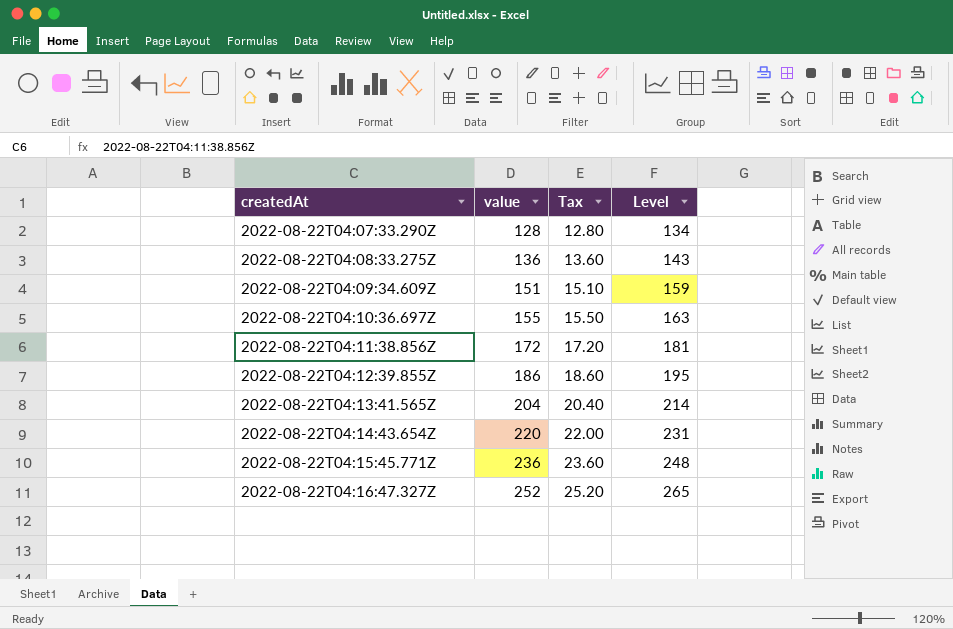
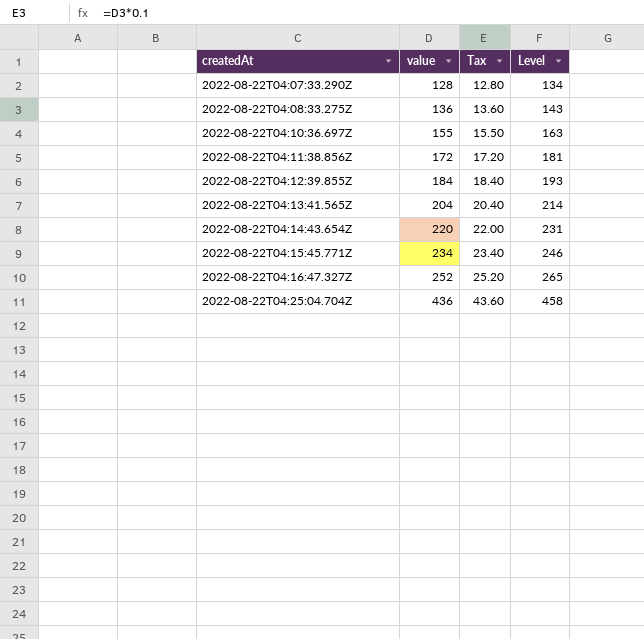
row 2022-08-22T04:09:34.609Z: 151 | 15.10 | 159 -> none
2022-08-22T04:12:39.855Z | value: 186 -> 184
2022-08-22T04:12:39.855Z | Tax: 18.60 -> 18.40
2022-08-22T04:12:39.855Z | Level: 195 -> 193
2022-08-22T04:15:45.771Z | value: 236 -> 234
2022-08-22T04:15:45.771Z | Tax: 23.60 -> 23.40
2022-08-22T04:15:45.771Z | Level: 248 -> 246
row 2022-08-22T04:25:04.704Z: none -> 436 | 43.60 | 458

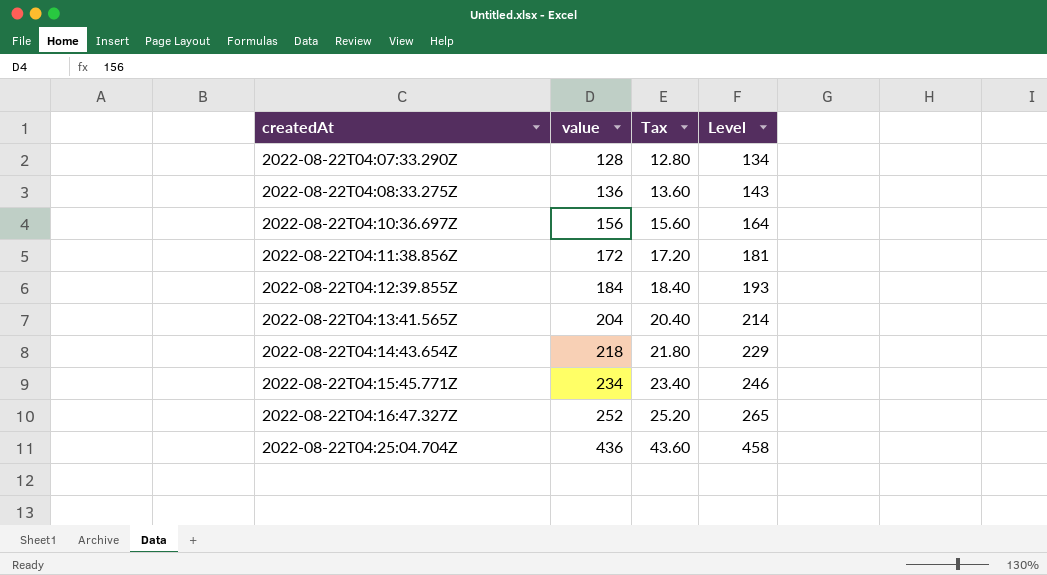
2022-08-22T04:10:36.697Z | value: 155 -> 156
2022-08-22T04:10:36.697Z | Tax: 15.50 -> 15.60
2022-08-22T04:10:36.697Z | Level: 163 -> 164
2022-08-22T04:14:43.654Z | value: 220 -> 218
2022-08-22T04:14:43.654Z | Tax: 22.00 -> 21.80
2022-08-22T04:14:43.654Z | Level: 231 -> 229

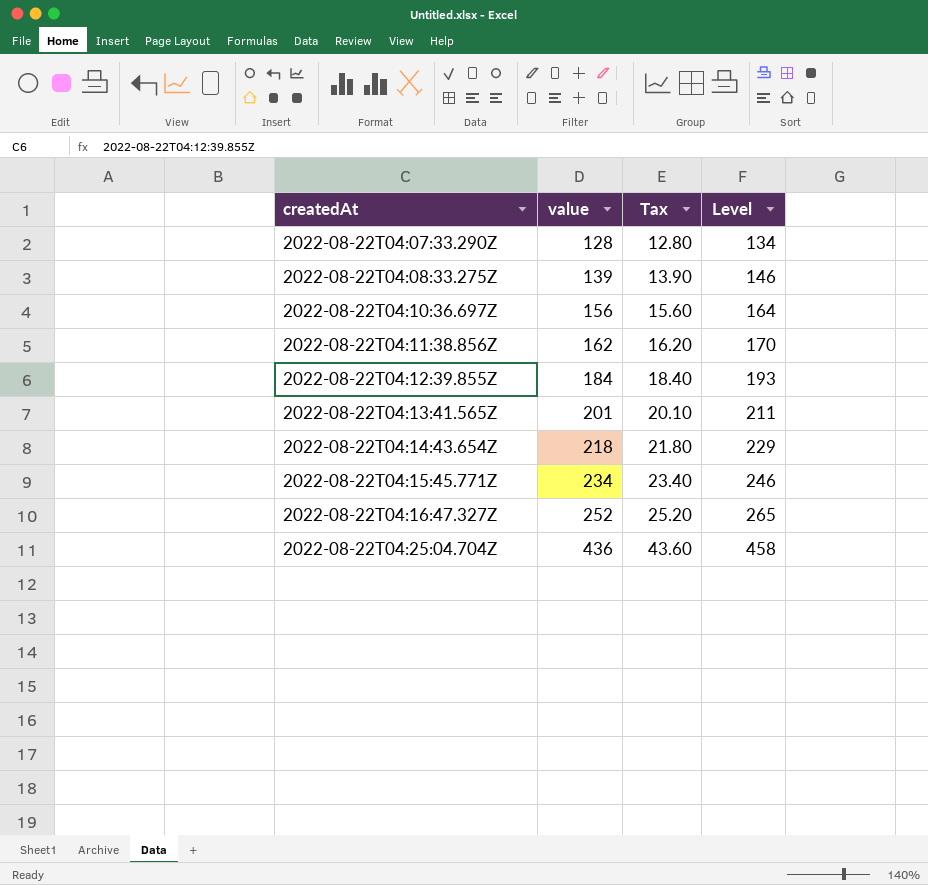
2022-08-22T04:08:33.275Z | value: 136 -> 139
2022-08-22T04:08:33.275Z | Tax: 13.60 -> 13.90
2022-08-22T04:08:33.275Z | Level: 143 -> 146
2022-08-22T04:11:38.856Z | value: 172 -> 162
2022-08-22T04:11:38.856Z | Tax: 17.20 -> 16.20
2022-08-22T04:11:38.856Z | Level: 181 -> 170
2022-08-22T04:13:41.565Z | value: 204 -> 201
2022-08-22T04:13:41.565Z | Tax: 20.40 -> 20.10
2022-08-22T04:13:41.565Z | Level: 214 -> 211

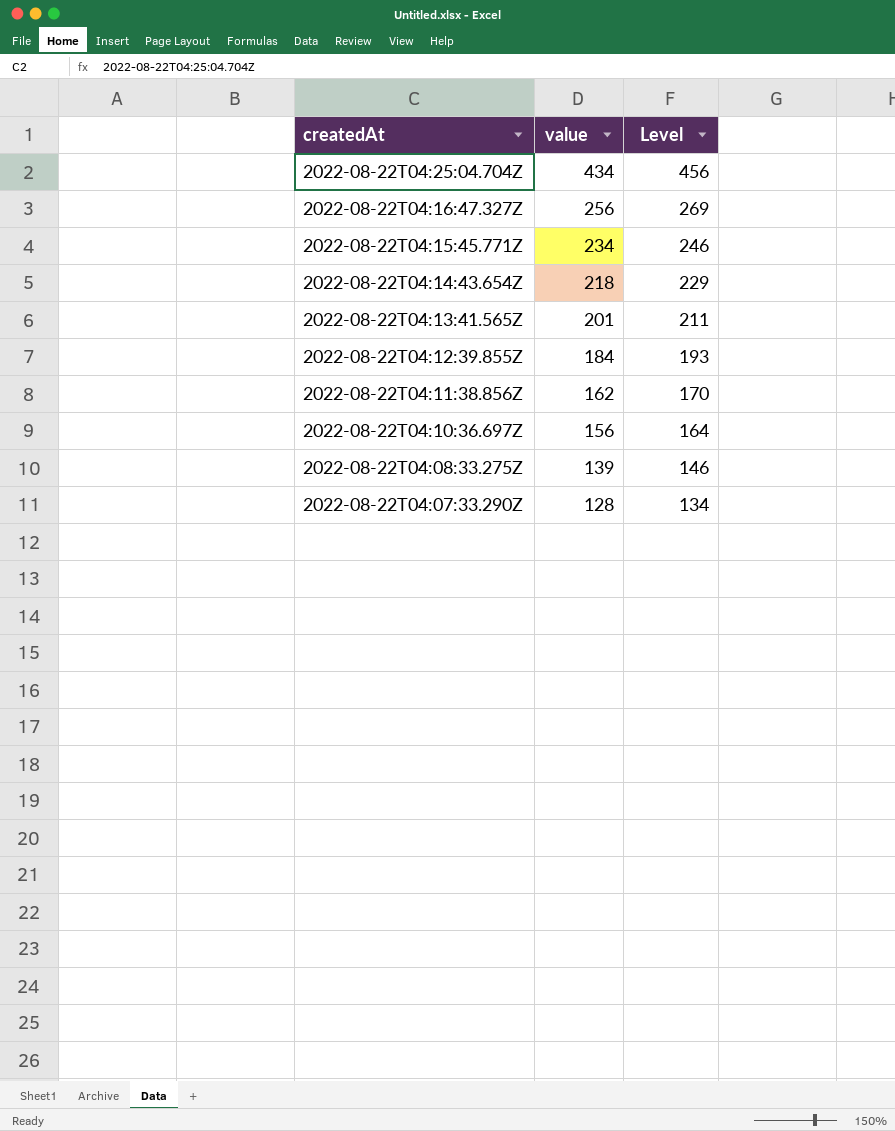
row order: createdAt ascending -> createdAt descending
column Tax | formula: [value] * 0.1 -> none
2022-08-22T04:25:04.704Z | value: 436 -> 434
2022-08-22T04:25:04.704Z | Level: 458 -> 456
2022-08-22T04:16:47.327Z | value: 252 -> 256
2022-08-22T04:16:47.327Z | Level: 265 -> 269

